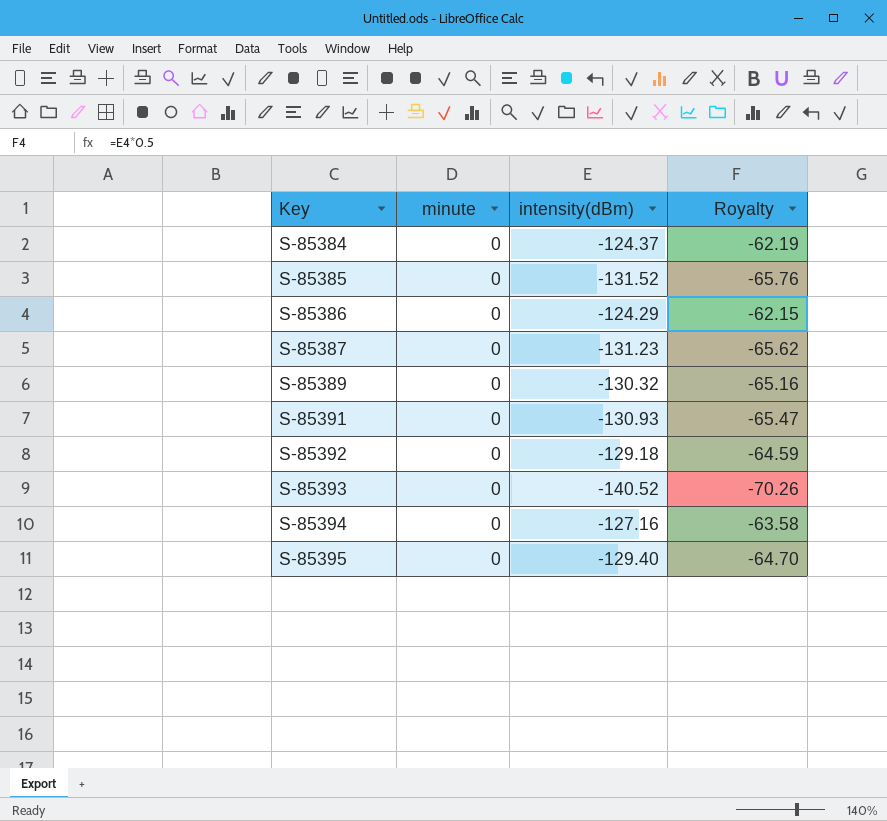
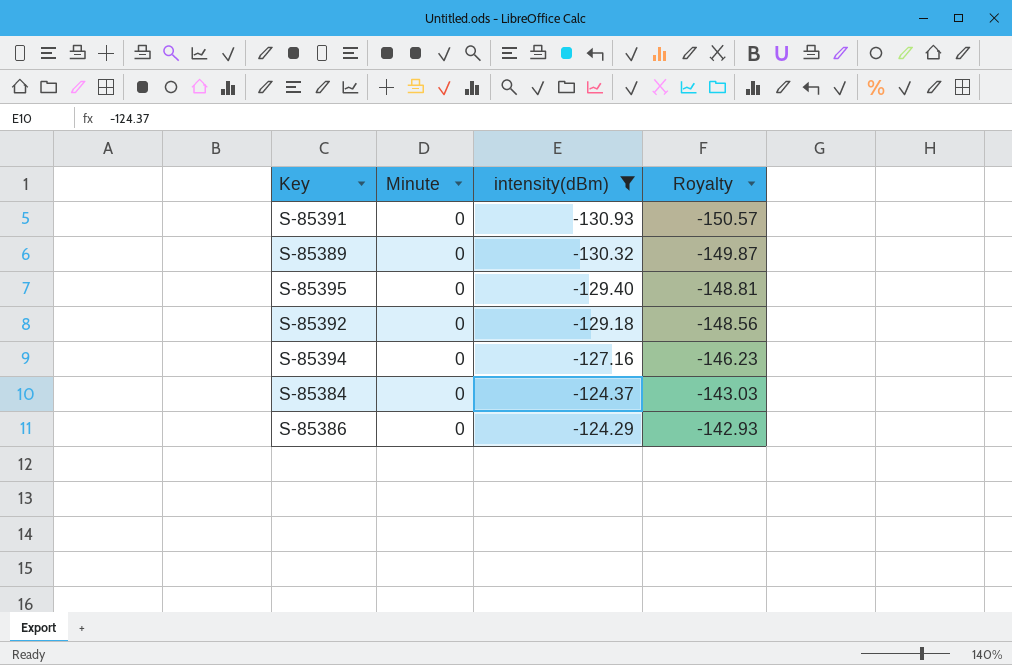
filter: none -> intensity(dBm) >= -130.93
row order: Key ascending -> intensity(dBm) ascending
column name: minute -> Minute
column Royalty | formula: [intensity(dBm)] * 0.5 -> [intensity(dBm)] * 1.15

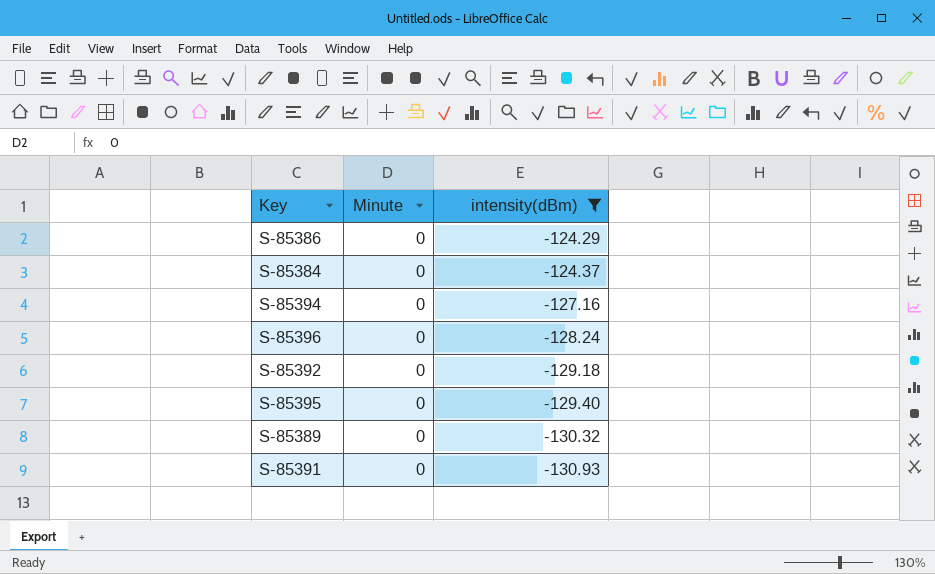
row order: intensity(dBm) ascending -> intensity(dBm) descending
column Royalty | formula: [intensity(dBm)] * 1.15 -> none
row S-85396: none -> 0 | -128.24

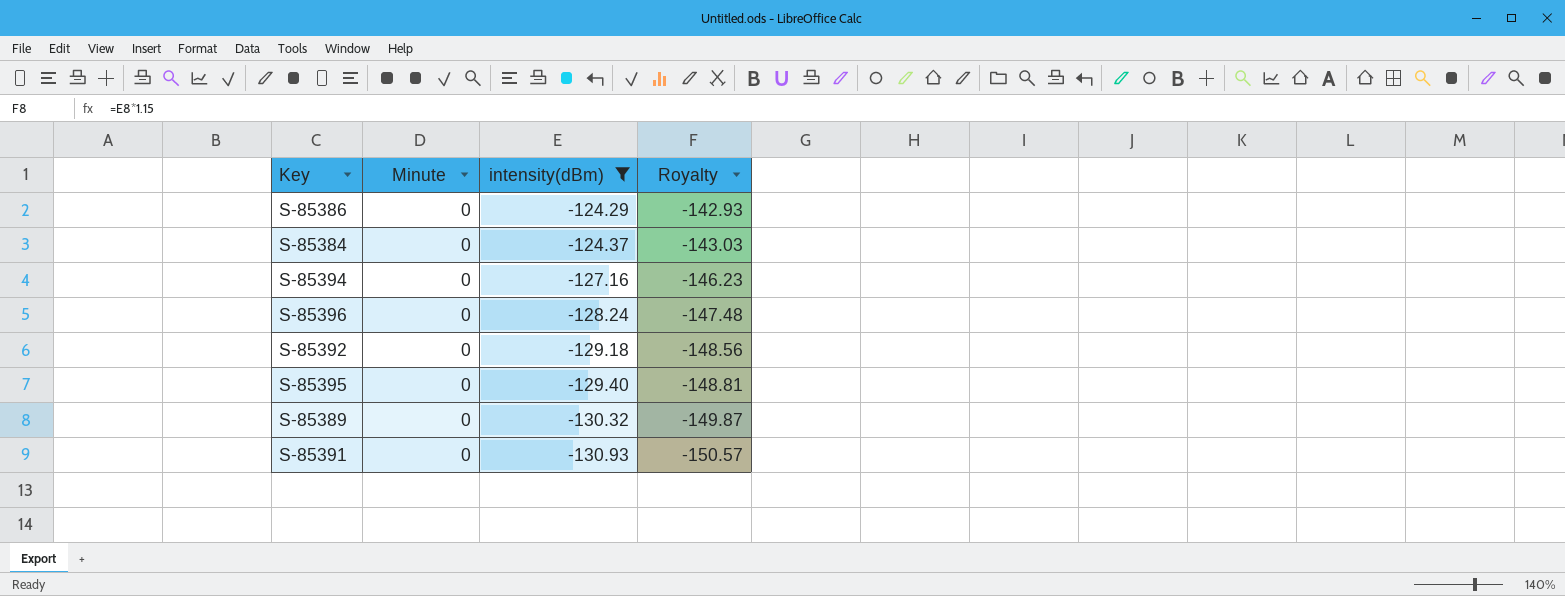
column Royalty | formula: none -> [intensity(dBm)] * 1.15

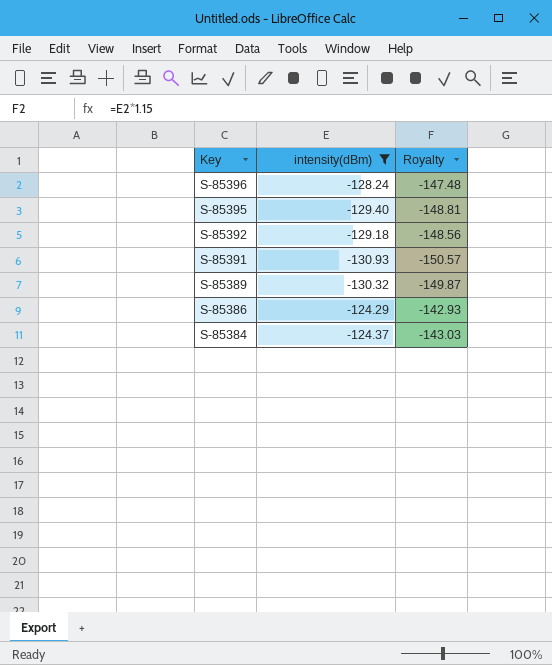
row order: intensity(dBm) descending -> Key descending
column Minute | position: 2 -> none
row S-85394: 0 | -127.16 | -146.23 -> none

